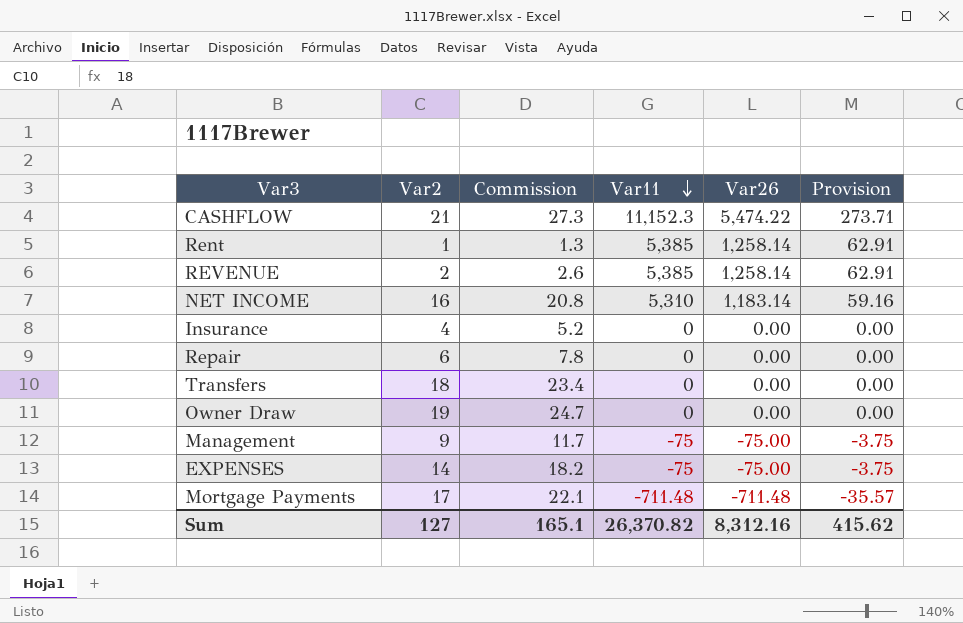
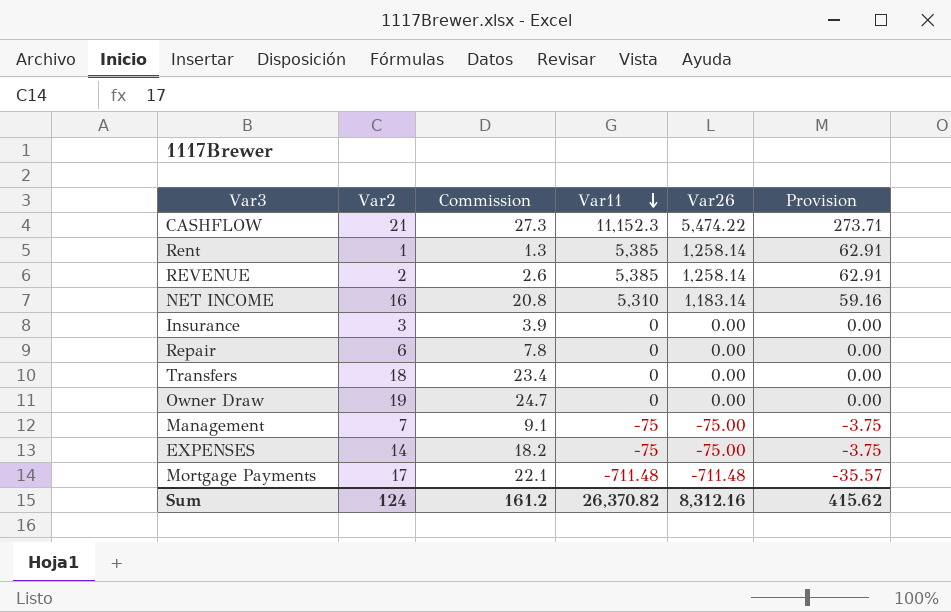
Insurance | Var2: 4 -> 3
Insurance | Commission: 5.2 -> 3.9
Management | Var2: 9 -> 7
Management | Commission: 11.7 -> 9.1
Sum | Var2: 127 -> 124
Sum | Commission: 165.1 -> 161.2

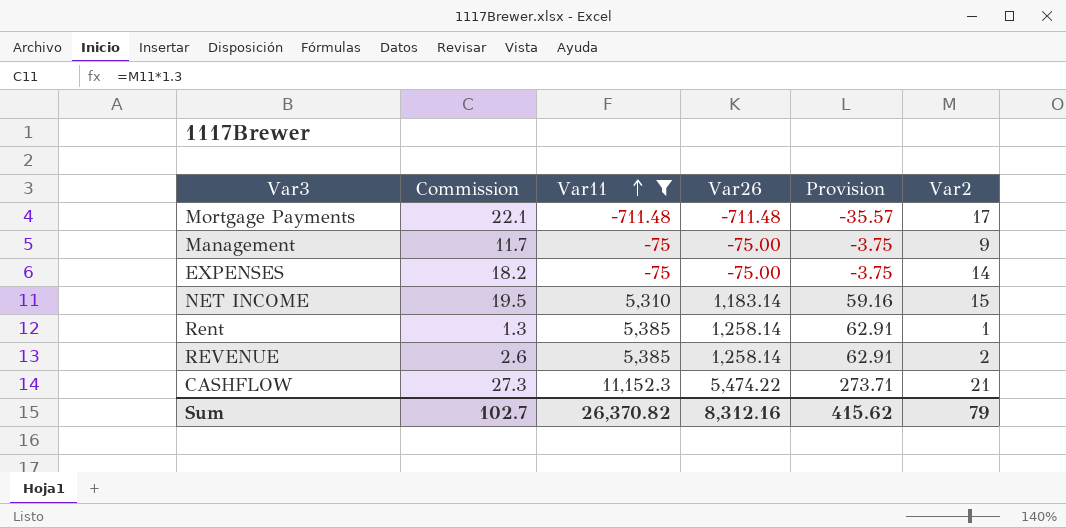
filter: none -> Var11 != 0
row order: Var11 descending -> Var11 ascending
column Var2 | position: 2 -> 6
Management | Commission: 9.1 -> 11.7
Management | Var2: 7 -> 9
NET INCOME | Commission: 20.8 -> 19.5
NET INCOME | Var2: 16 -> 15
Sum | Commission: 161.2 -> 102.7
Sum | Var2: 124 -> 79

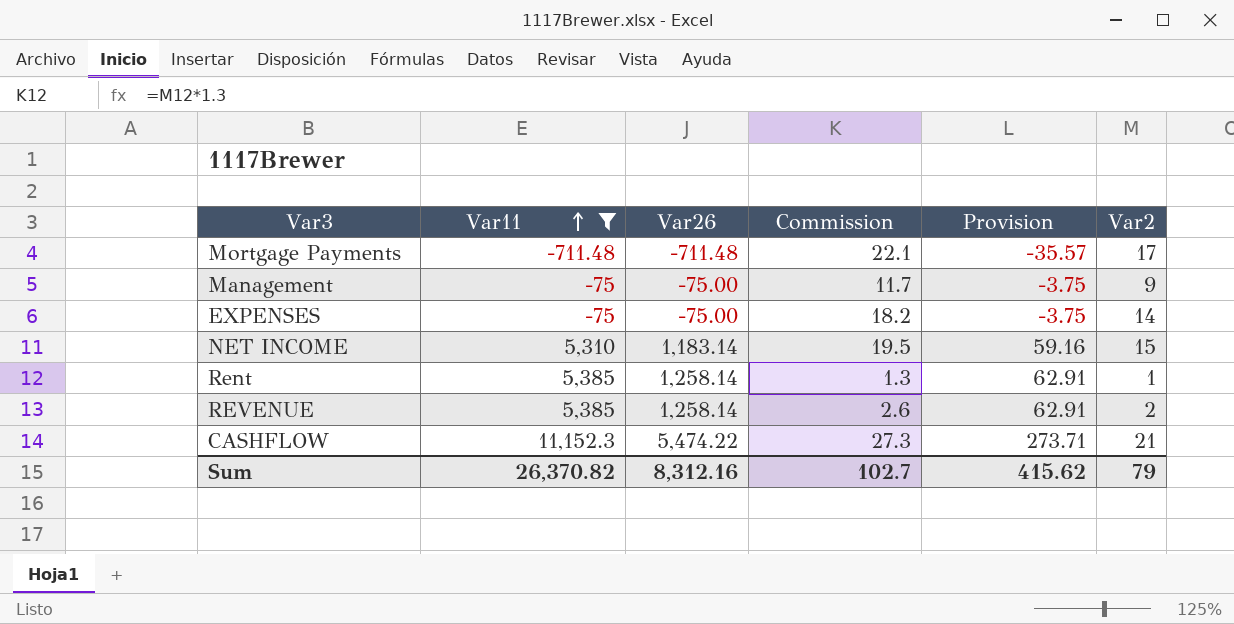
column Commission | position: 2 -> 4

